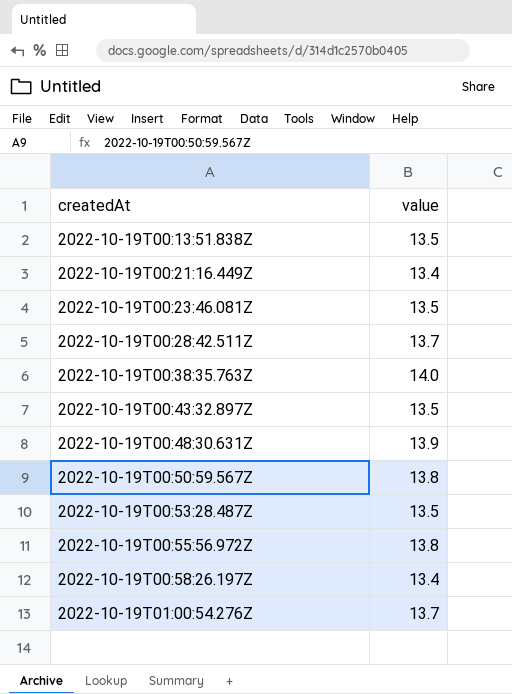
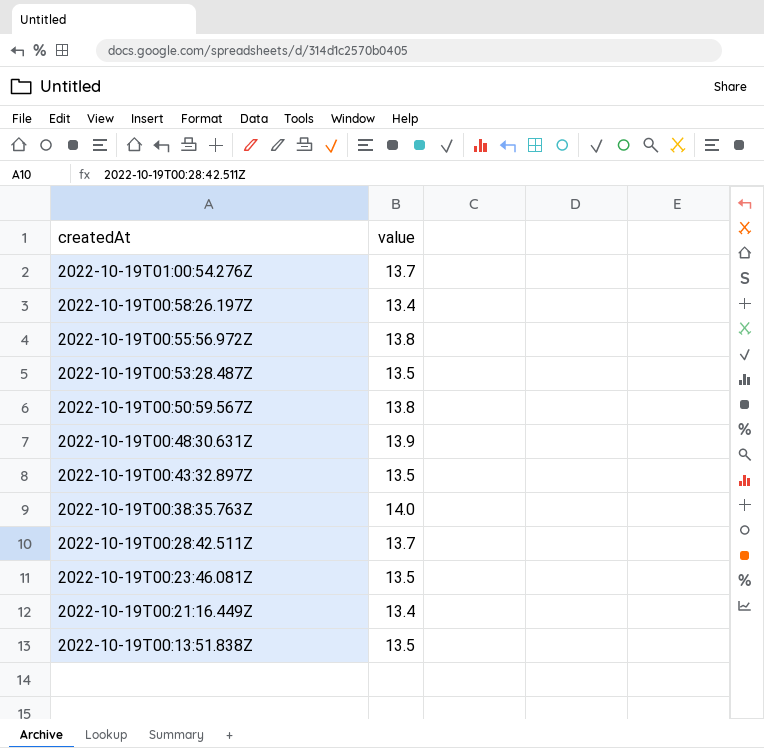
row order: createdAt ascending -> createdAt descending

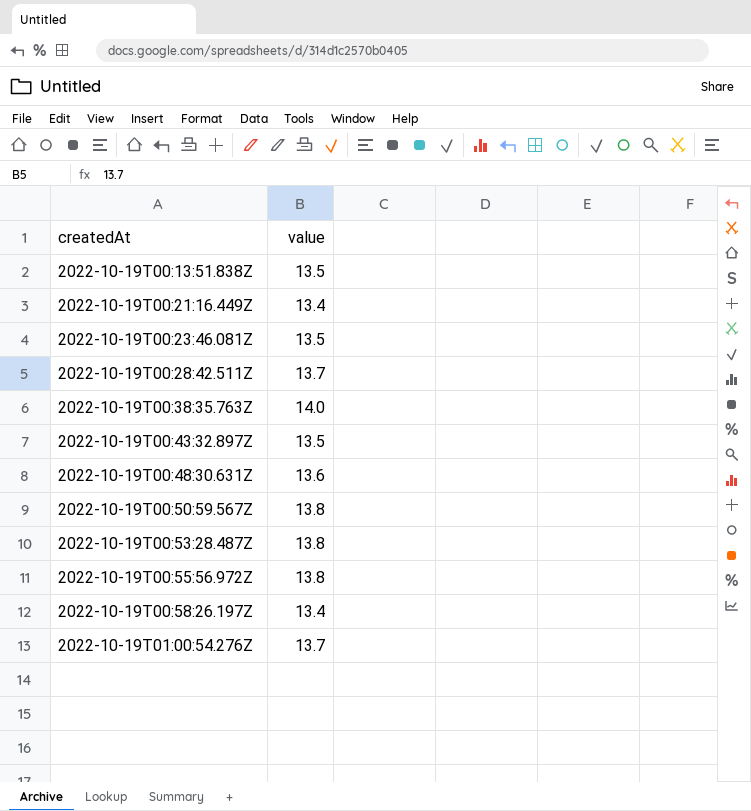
row order: createdAt descending -> createdAt ascending
2022-10-19T00:48:30.631Z | value: 13.9 -> 13.6
2022-10-19T00:53:28.487Z | value: 13.5 -> 13.8

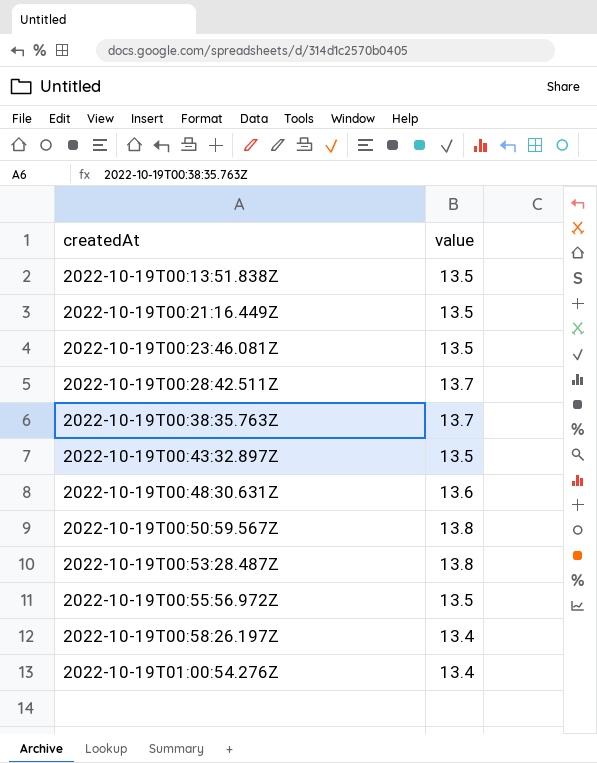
2022-10-19T00:21:16.449Z | value: 13.4 -> 13.5
2022-10-19T00:38:35.763Z | value: 14.0 -> 13.7
2022-10-19T00:55:56.972Z | value: 13.8 -> 13.5
2022-10-19T01:00:54.276Z | value: 13.7 -> 13.4

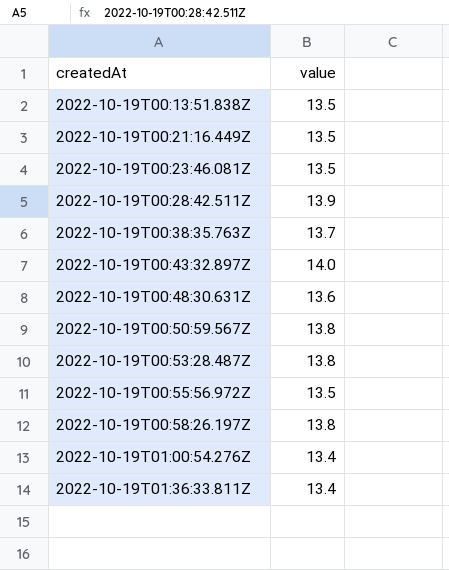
2022-10-19T00:28:42.511Z | value: 13.7 -> 13.9
2022-10-19T00:43:32.897Z | value: 13.5 -> 14.0
2022-10-19T00:58:26.197Z | value: 13.4 -> 13.8
row 2022-10-19T01:36:33.811Z: none -> 13.4

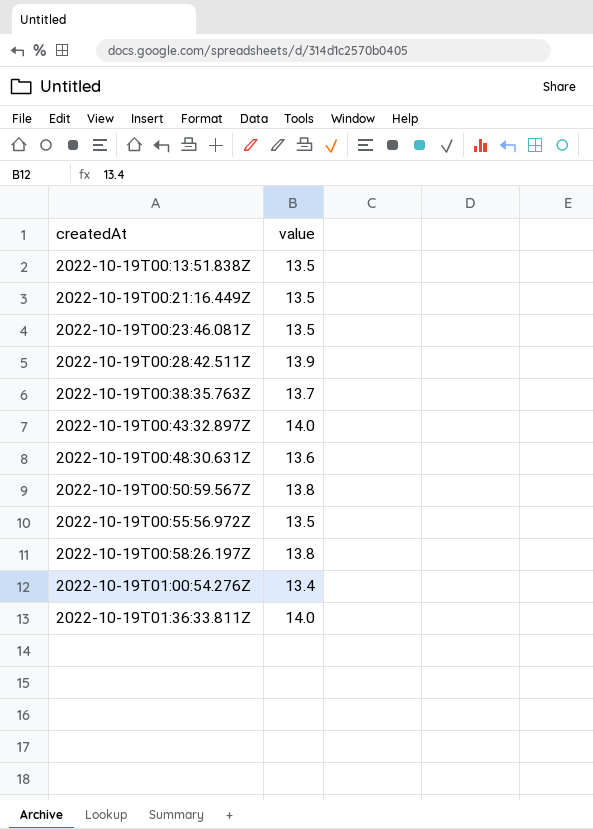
row 2022-10-19T00:53:28.487Z: 13.8 -> none
2022-10-19T01:36:33.811Z | value: 13.4 -> 14.0

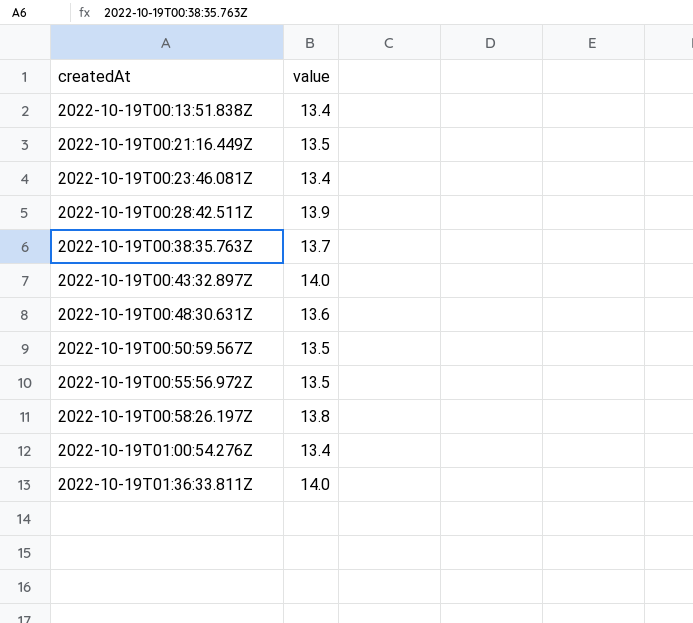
2022-10-19T00:13:51.838Z | value: 13.5 -> 13.4
2022-10-19T00:23:46.081Z | value: 13.5 -> 13.4
2022-10-19T00:50:59.567Z | value: 13.8 -> 13.5

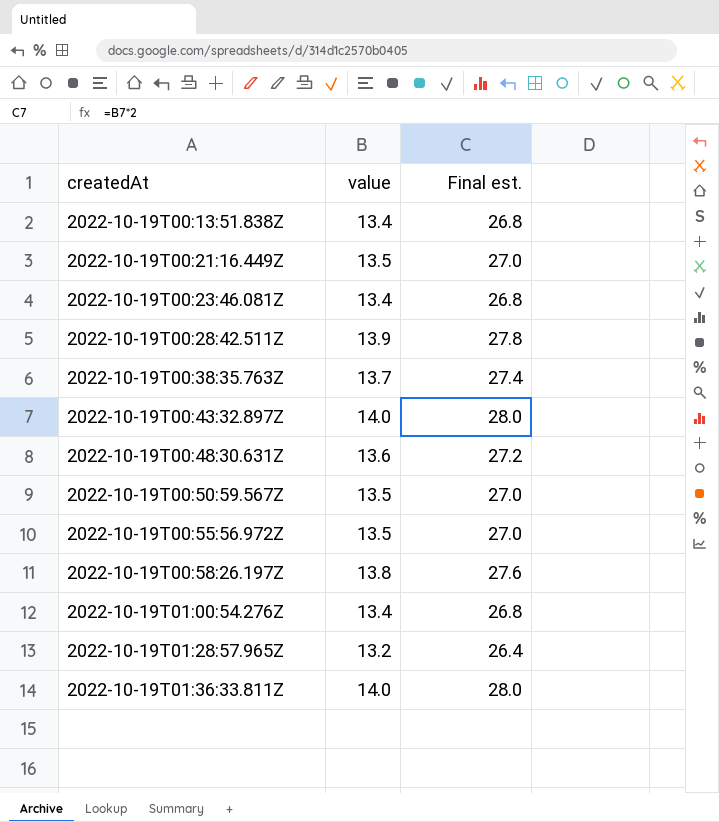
column Final est. | formula: none -> [value] * 2
row 2022-10-19T01:28:57.965Z: none -> 13.2 | 26.4

